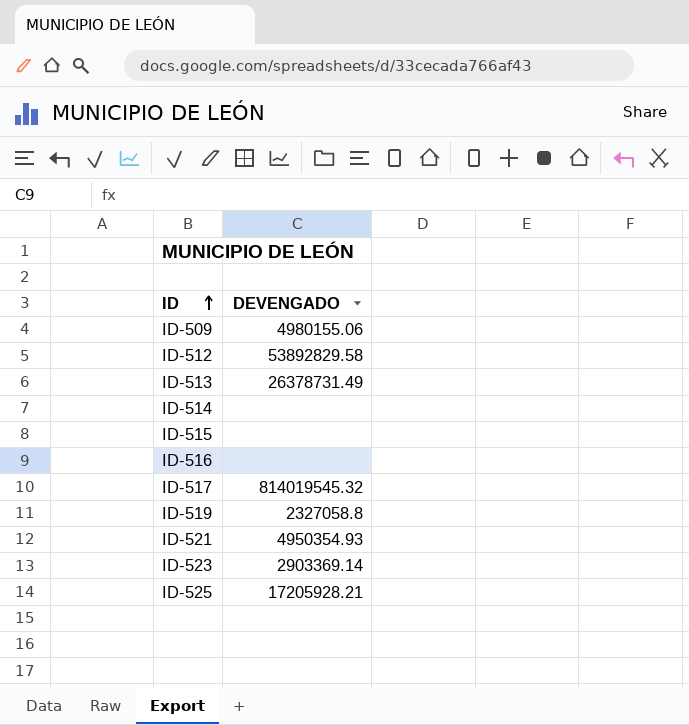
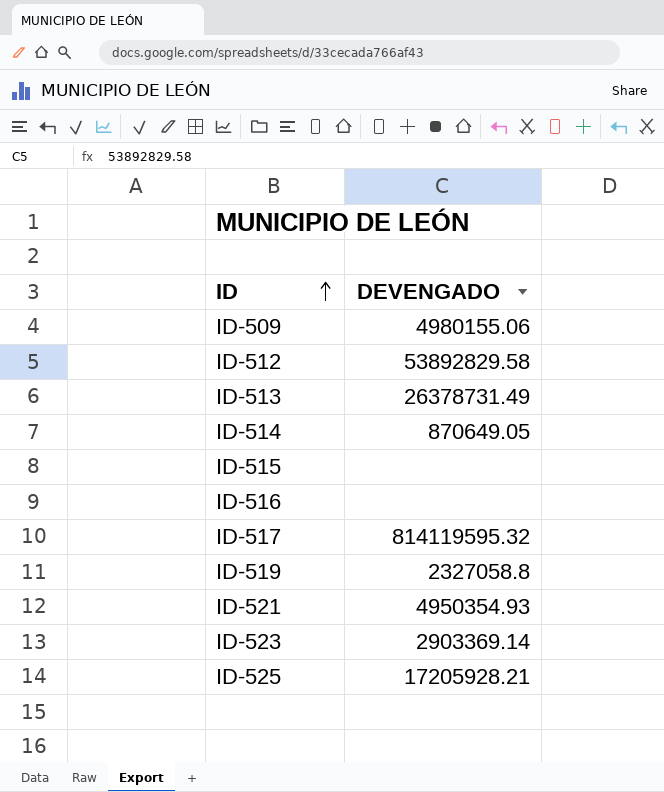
ID-514 | DEVENGADO: none -> 870649.05
ID-517 | DEVENGADO: 814019545.32 -> 814119595.32

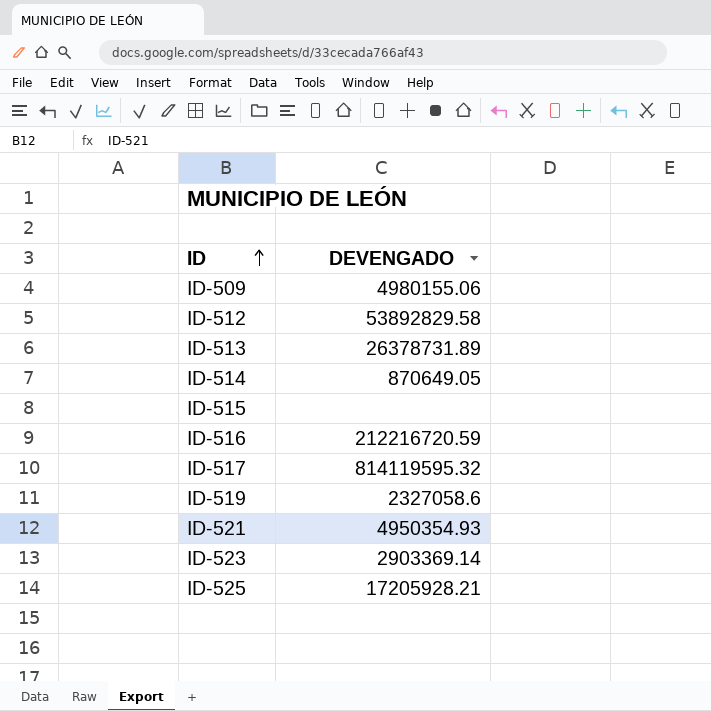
ID-513 | DEVENGADO: 26378731.49 -> 26378731.89
ID-516 | DEVENGADO: none -> 212216720.59
ID-519 | DEVENGADO: 2327058.8 -> 2327058.6

